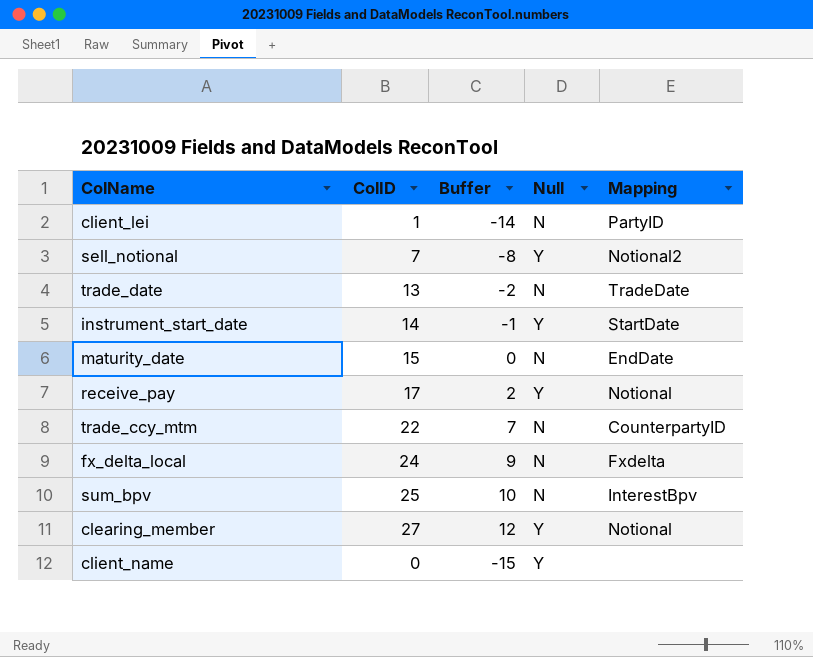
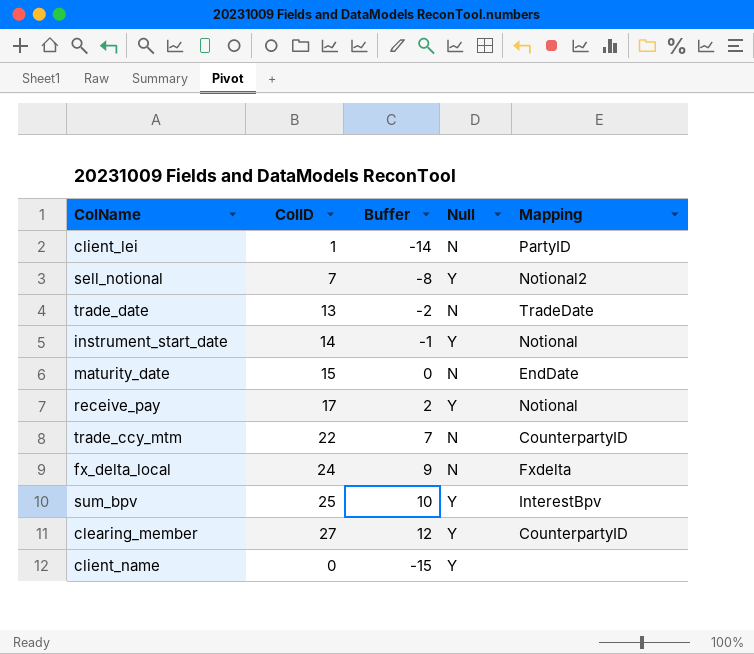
instrument_start_date | Mapping: StartDate -> Notional
sum_bpv | Null: N -> Y
clearing_member | Mapping: Notional -> CounterpartyID

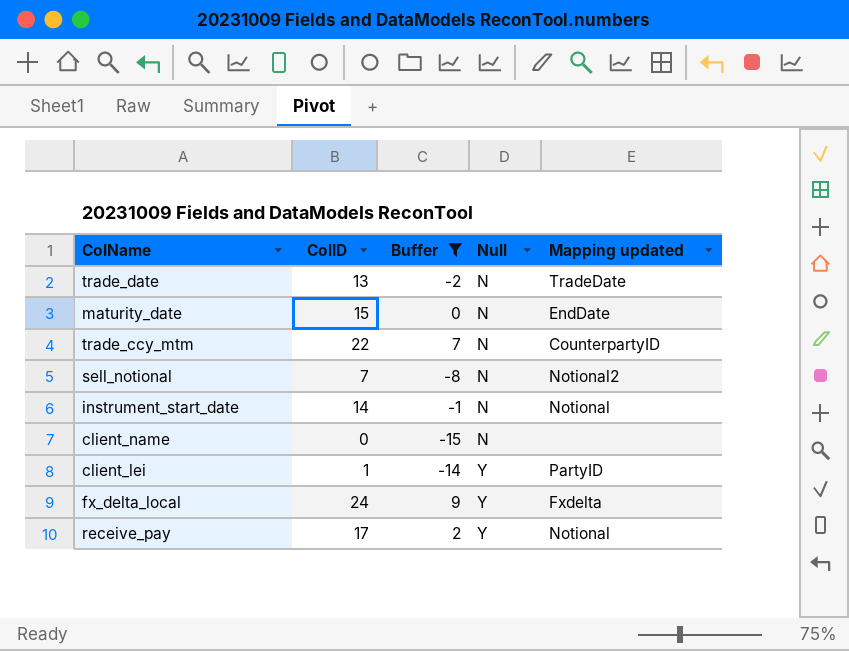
filter: none -> Buffer <= 9
row order: none -> Null ascending
column name: Mapping -> Mapping updated
sell_notional | Null: Y -> N
instrument_start_date | Null: Y -> N
client_name | Null: Y -> N
client_lei | Null: N -> Y
fx_delta_local | Null: N -> Y

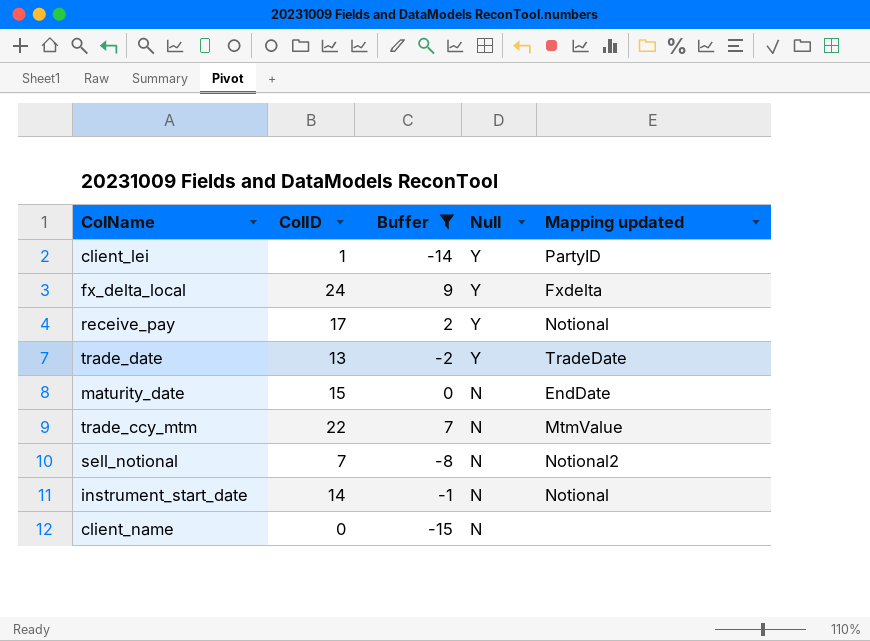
row order: Null ascending -> Null descending
trade_date | Null: N -> Y
trade_ccy_mtm | Mapping updated: CounterpartyID -> MtmValue

